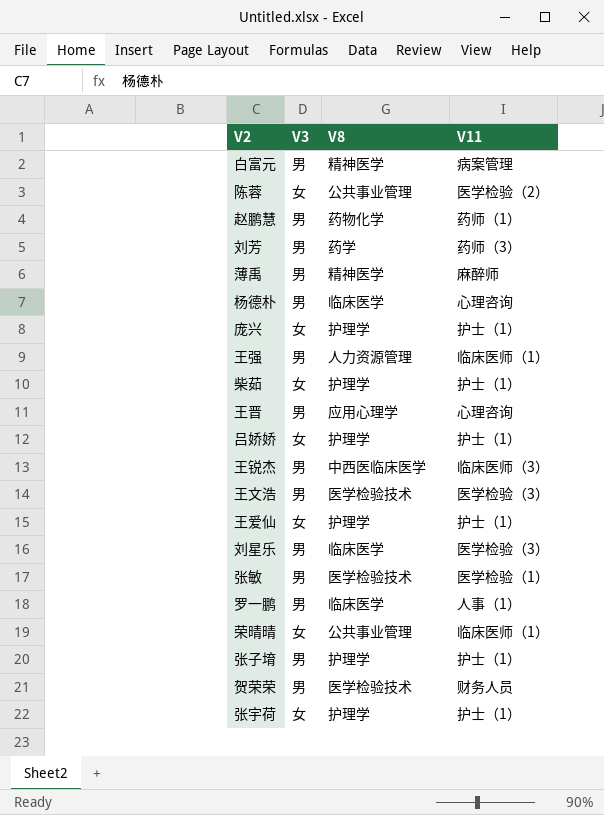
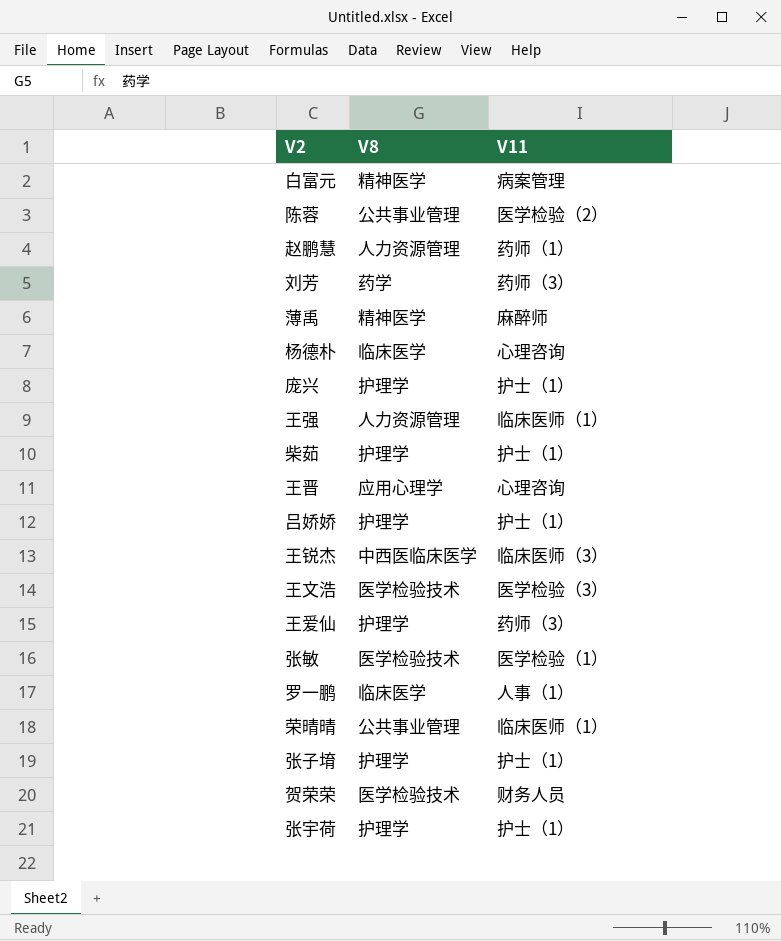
column V3 | position: 2 -> none
row 刘星乐: 男 | 临床医学 | 医学检验（3） -> none
赵鹏慧 | V8: 药物化学 -> 人力资源管理
王爱仙 | V11: 护士（1） -> 药师（3）

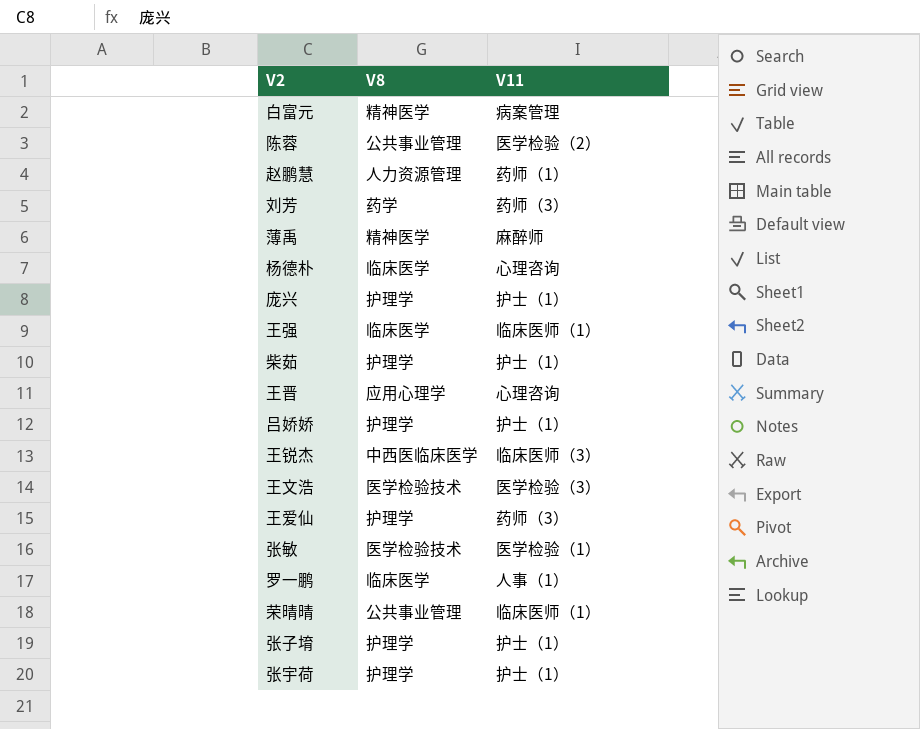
row 贺荣荣: 医学检验技术 | 财务人员 -> none
王强 | V8: 人力资源管理 -> 临床医学

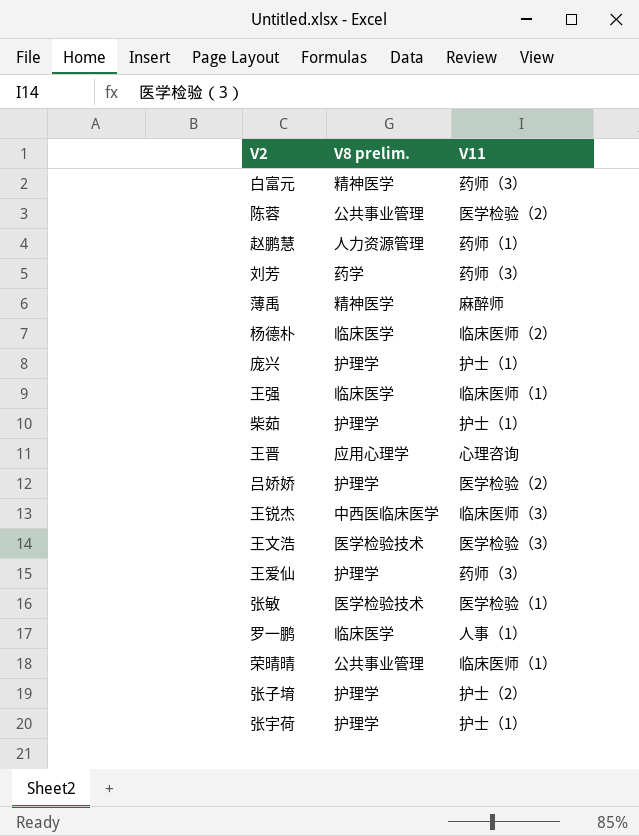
column name: V8 -> V8 prelim.
白富元 | V11: 病案管理 -> 药师（3）
杨德朴 | V11: 心理咨询 -> 临床医师（2）
吕娇娇 | V11: 护士（1） -> 医学检验（2）
张子堉 | V11: 护士（1） -> 护士（2）

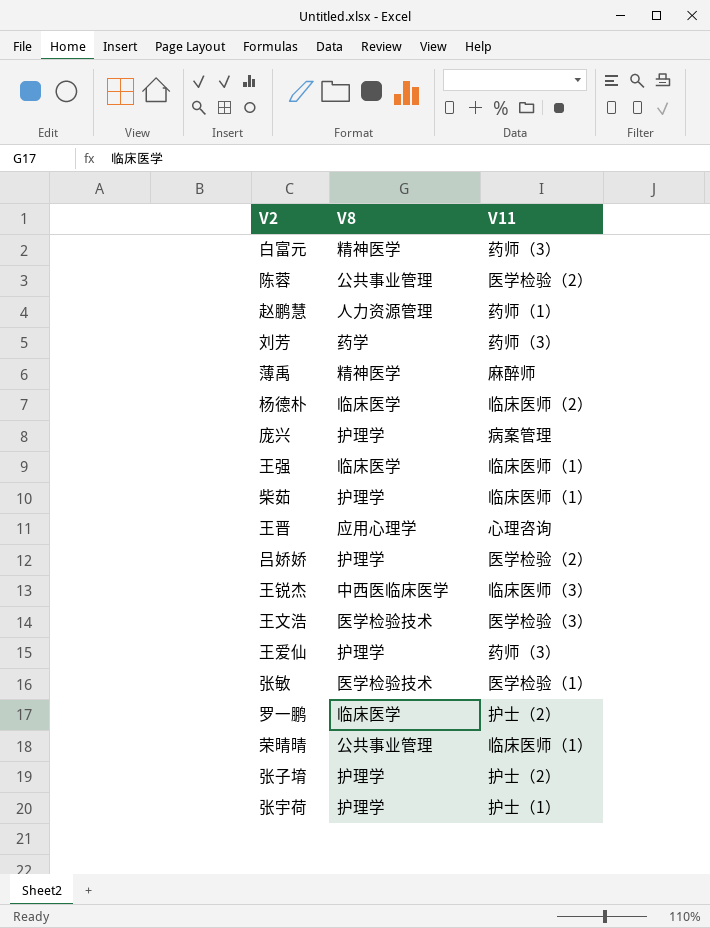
column name: V8 prelim. -> V8
庞兴 | V11: 护士（1） -> 病案管理
柴茹 | V11: 护士（1） -> 临床医师（1）
罗一鹏 | V11: 人事（1） -> 护士（2）

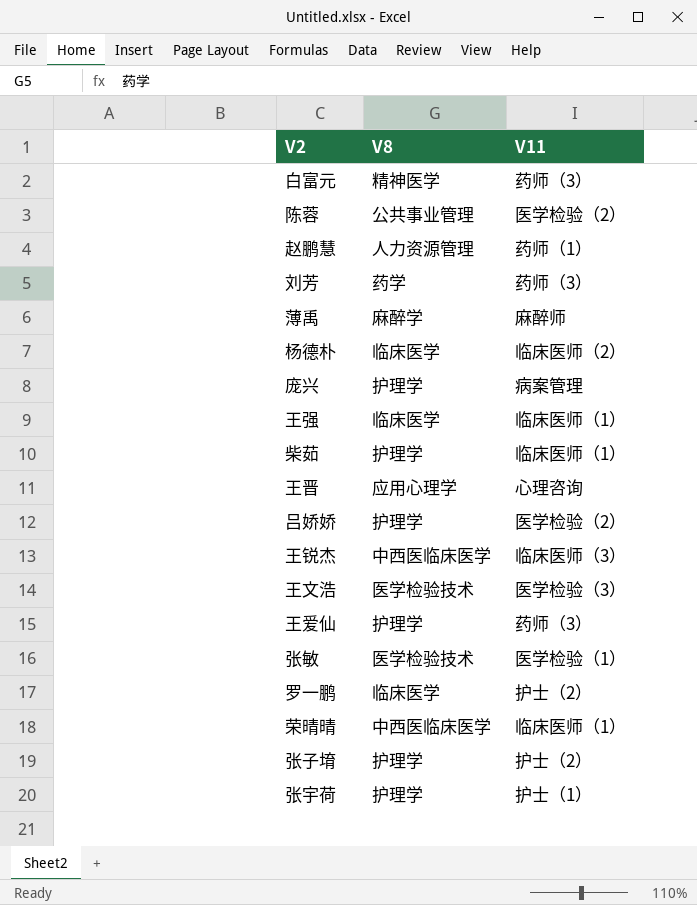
薄禹 | V8: 精神医学 -> 麻醉学
荣晴晴 | V8: 公共事业管理 -> 中西医临床医学

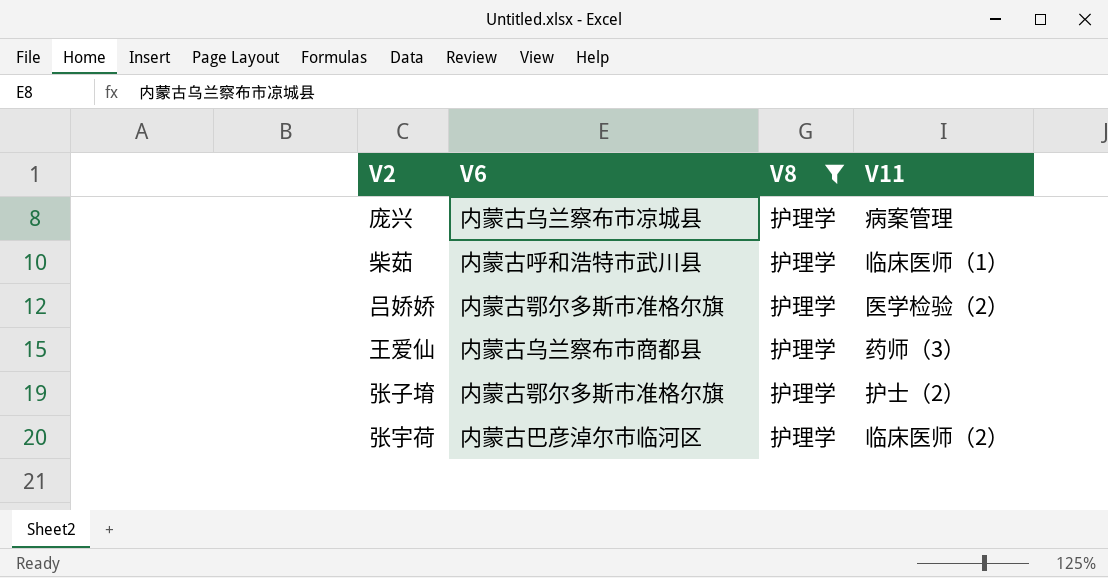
filter: none -> V8 = 护理学
column V6 | position: none -> 2
张宇荷 | V11: 护士（1） -> 临床医师（2）

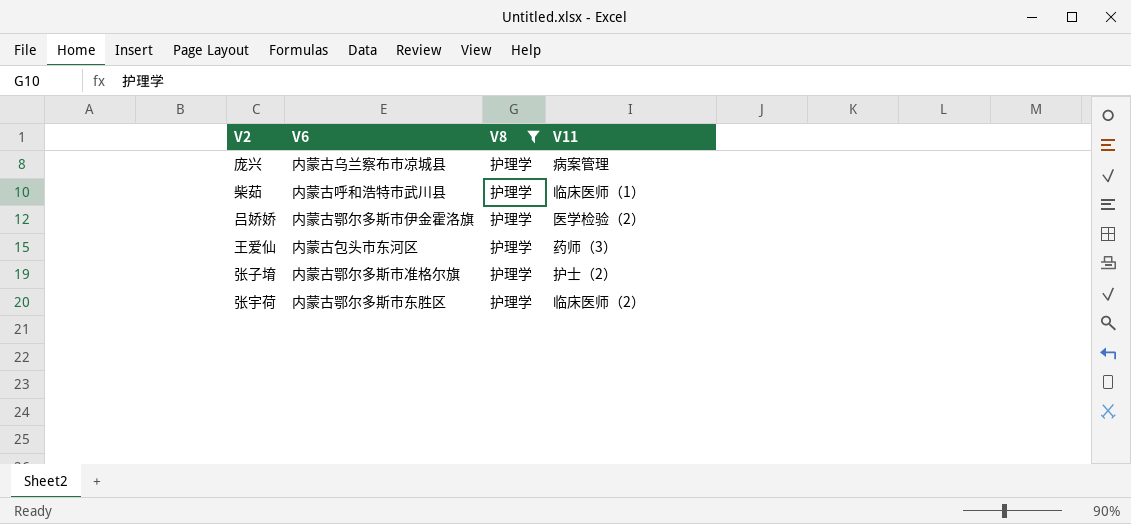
吕娇娇 | V6: 内蒙古鄂尔多斯市准格尔旗 -> 内蒙古鄂尔多斯市伊金霍洛旗
王爱仙 | V6: 内蒙古乌兰察布市商都县 -> 内蒙古包头市东河区
张宇荷 | V6: 内蒙古巴彦淖尔市临河区 -> 内蒙古鄂尔多斯市东胜区

